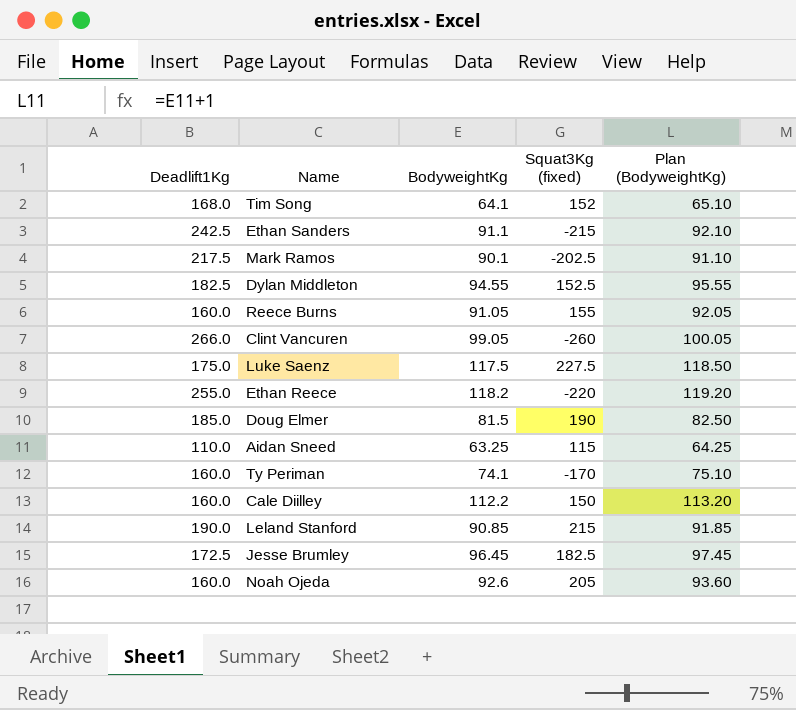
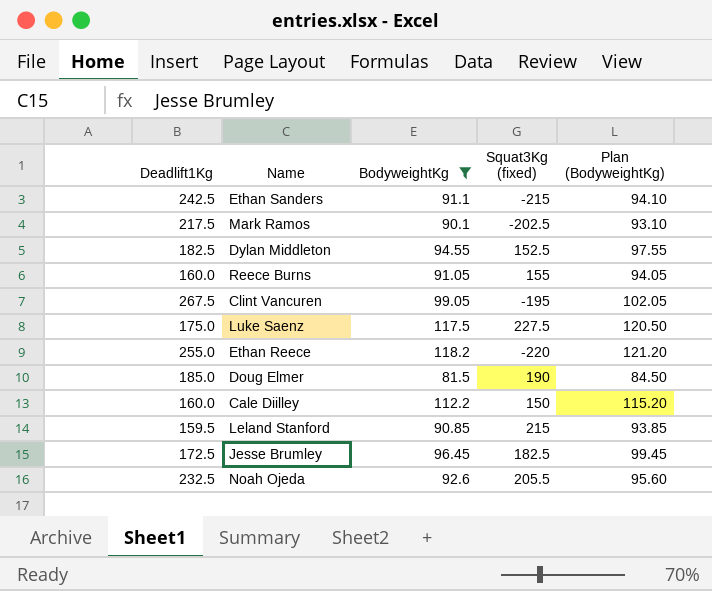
filter: none -> BodyweightKg >= 81.5
column Plan (BodyweightKg) | formula: [BodyweightKg] + 1 -> [BodyweightKg] + 3
Clint Vancuren | Deadlift1Kg: 266.0 -> 267.5
Clint Vancuren | Squat3Kg (fixed): -260 -> -195
Leland Stanford | Deadlift1Kg: 190.0 -> 159.5
Noah Ojeda | Deadlift1Kg: 160.0 -> 232.5
Noah Ojeda | Squat3Kg (fixed): 205 -> 205.5

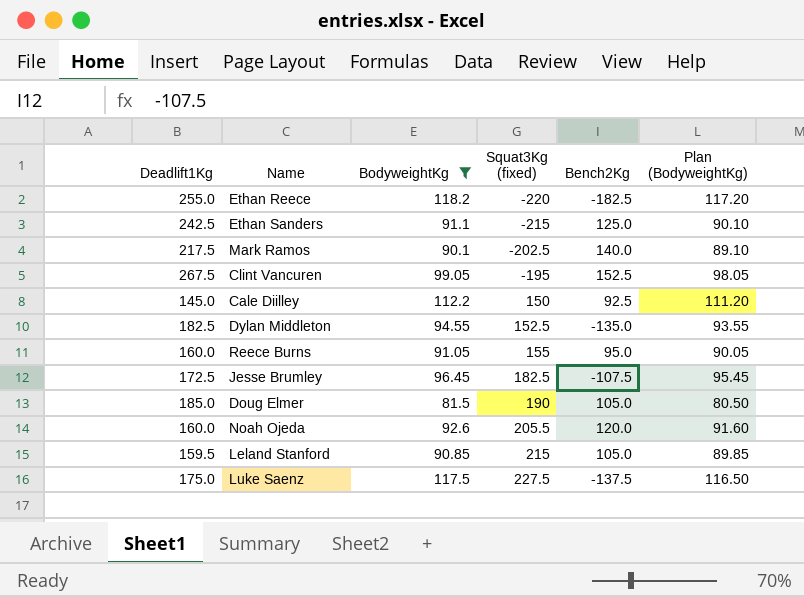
row order: none -> Squat3Kg (fixed) ascending
column Bench2Kg | position: none -> 5
column Plan (BodyweightKg) | formula: [BodyweightKg] + 3 -> [BodyweightKg] - 1
Cale Diilley | Deadlift1Kg: 160.0 -> 145.0
Noah Ojeda | Deadlift1Kg: 232.5 -> 160.0

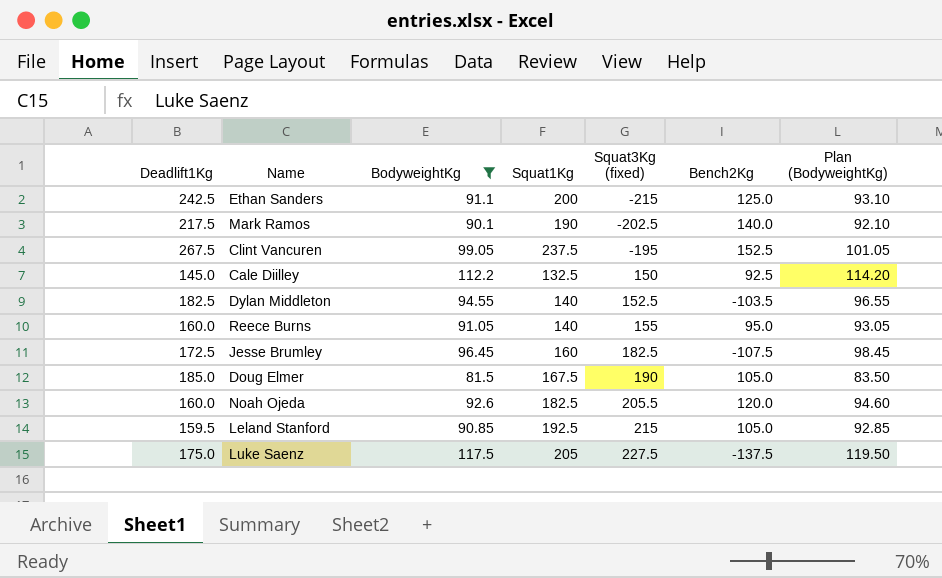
column Squat1Kg | position: none -> 4
column Plan (BodyweightKg) | formula: [BodyweightKg] - 1 -> [BodyweightKg] + 2
row Ethan Reece: 255.0 | 118.2 | -220 | -182.5 | 117.20 -> none
Dylan Middleton | Bench2Kg: -135.0 -> -103.5

